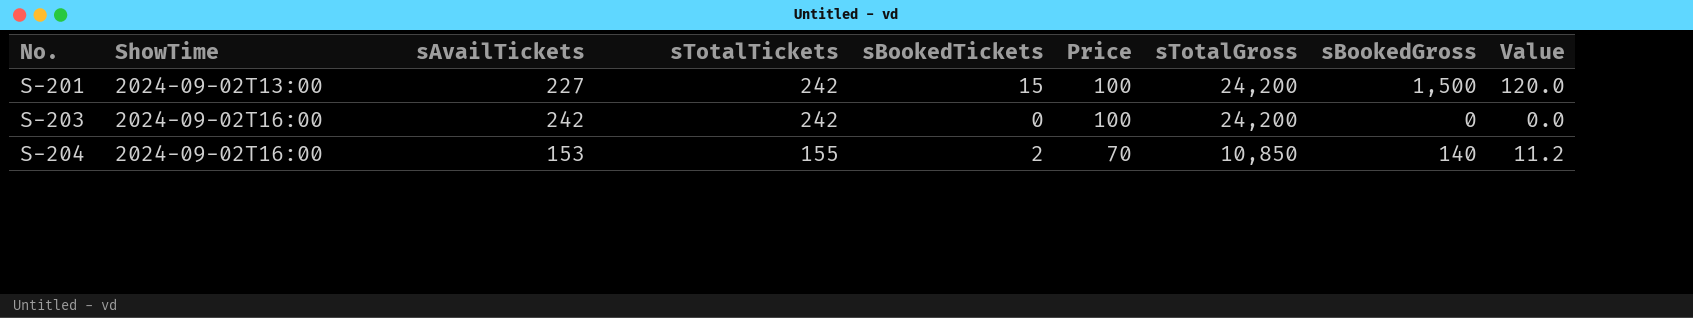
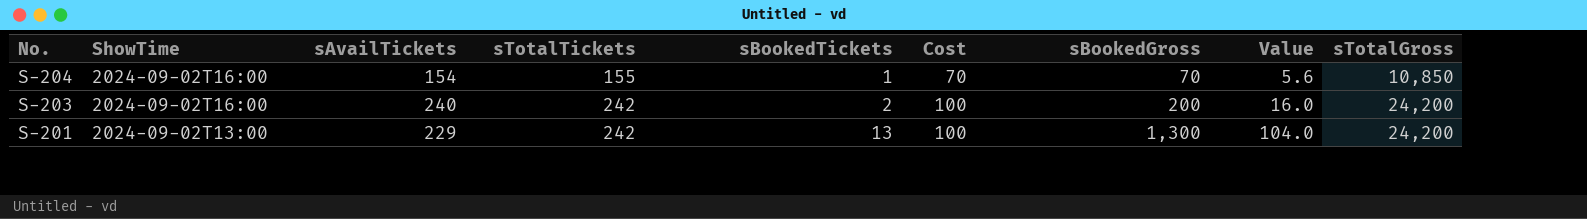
row order: No. ascending -> No. descending
column name: Price -> Cost
column sTotalGross | position: 7 -> 9
S-204 | sAvailTickets: 153 -> 154
S-204 | sBookedTickets: 2 -> 1
S-204 | sBookedGross: 140 -> 70
S-204 | Value: 11.2 -> 5.6
S-203 | sAvailTickets: 242 -> 240
S-203 | sBookedTickets: 0 -> 2
S-203 | sBookedGross: 0 -> 200
S-203 | Value: 0.0 -> 16.0
S-201 | sAvailTickets: 227 -> 229
S-201 | sBookedTickets: 15 -> 13
S-201 | sBookedGross: 1,500 -> 1,300
S-201 | Value: 120.0 -> 104.0

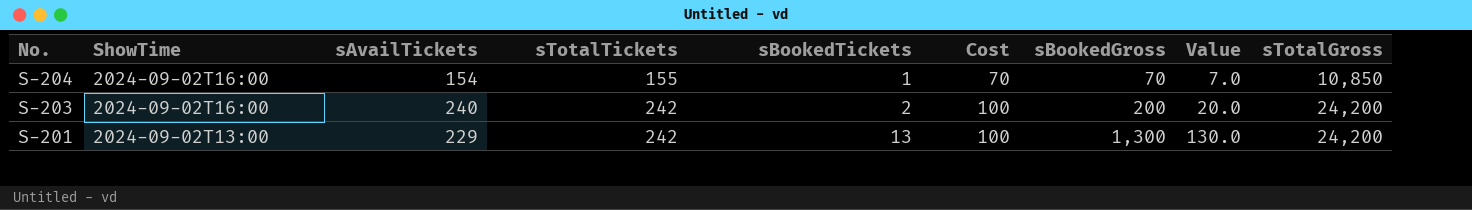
column Value | formula: [sBookedGross] * 0.08 -> [sBookedGross] * 0.1

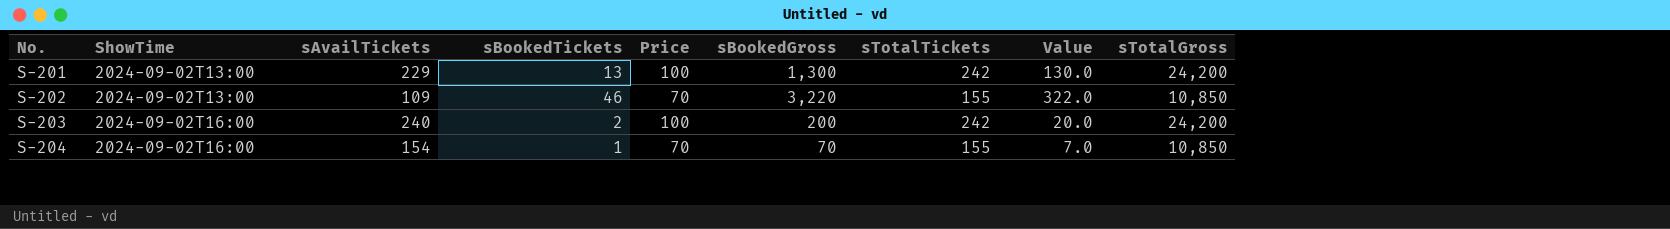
row order: No. descending -> No. ascending
column name: Cost -> Price
column sTotalTickets | position: 4 -> 7
row S-202: none -> 2024-09-02T13:00 | 109 | 46 | 70 | 3,220 | 155 | 322.0 | 10,850

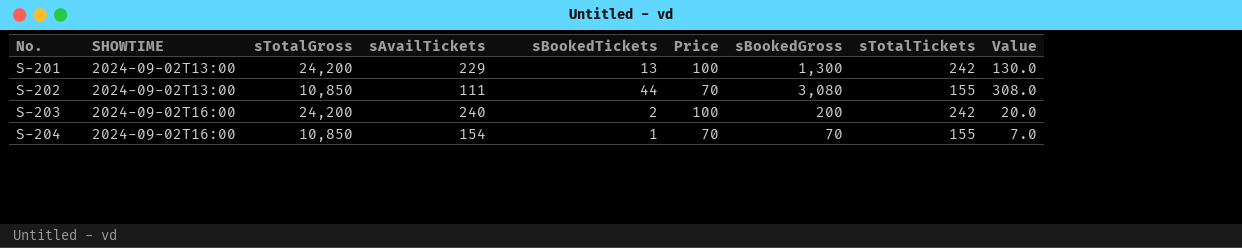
column name: ShowTime -> SHOWTIME
column sTotalGross | position: 9 -> 3
S-202 | sAvailTickets: 109 -> 111
S-202 | sBookedTickets: 46 -> 44
S-202 | sBookedGross: 3,220 -> 3,080
S-202 | Value: 322.0 -> 308.0

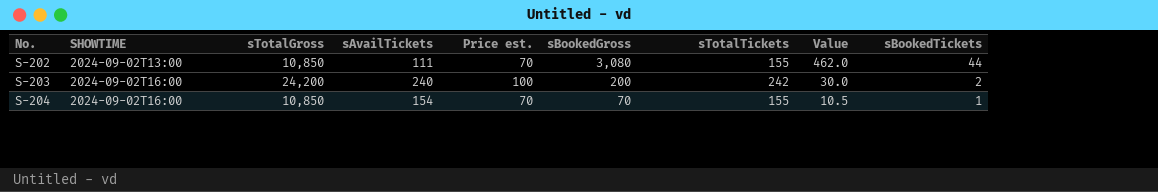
column name: Price -> Price est.
column Value | formula: [sBookedGross] * 0.1 -> [sBookedGross] * 0.15
column sBookedTickets | position: 5 -> 9
row S-201: 2024-09-02T13:00 | 24,200 | 229 | 13 | 100 | 1,300 | 242 | 130.0 -> none

